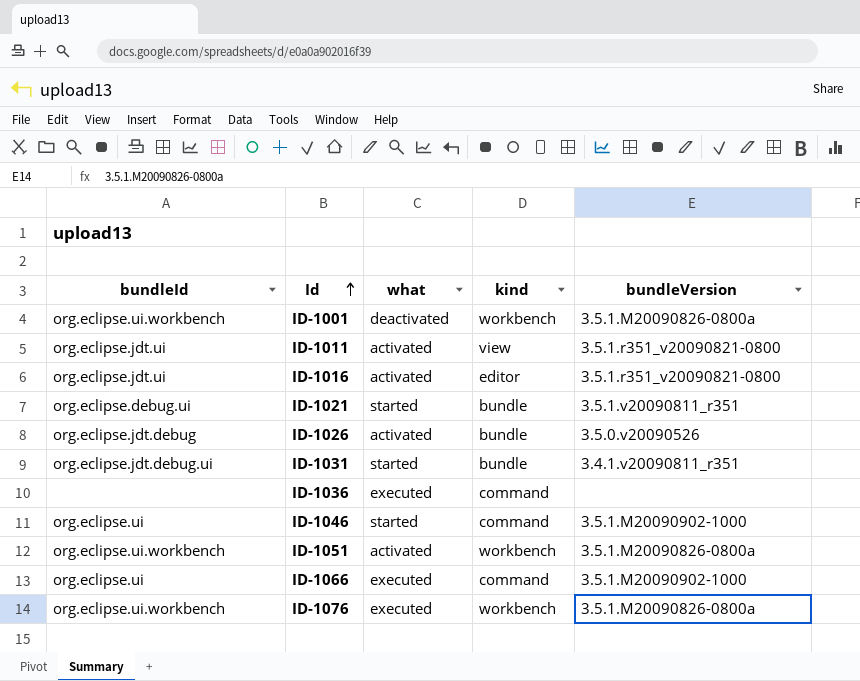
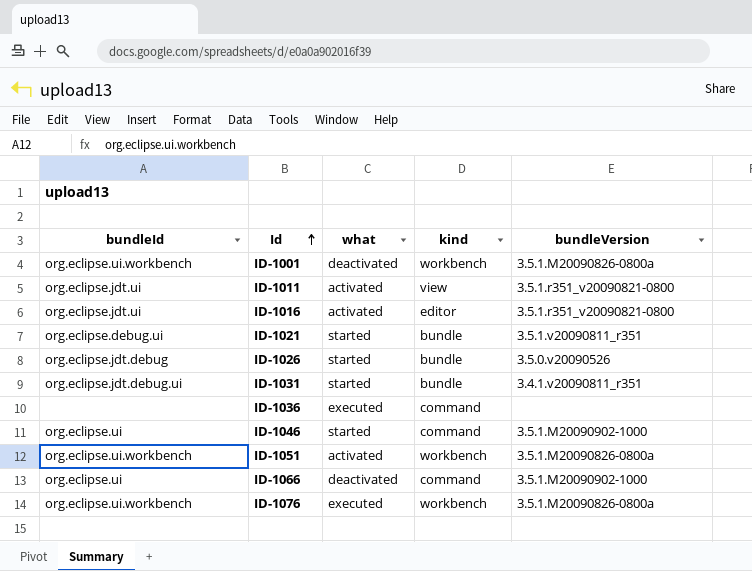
ID-1026 | what: activated -> started
ID-1066 | what: executed -> deactivated

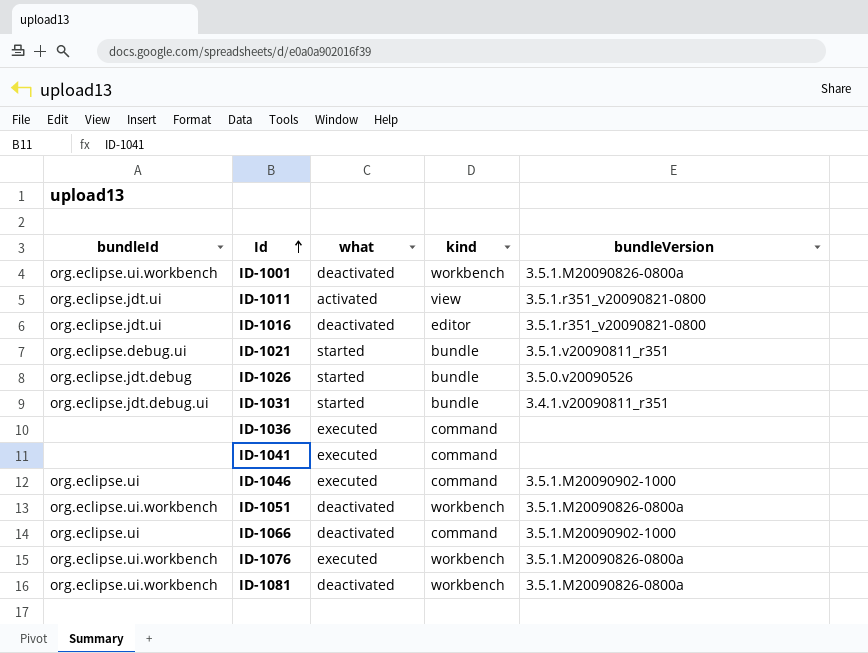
ID-1016 | what: activated -> deactivated
row ID-1041: none -> none | executed | command | none
ID-1046 | what: started -> executed
ID-1051 | what: activated -> deactivated
row ID-1081: none -> org.eclipse.ui.workbench | deactivated | workbench | 3.5.1.M20090826-0800a

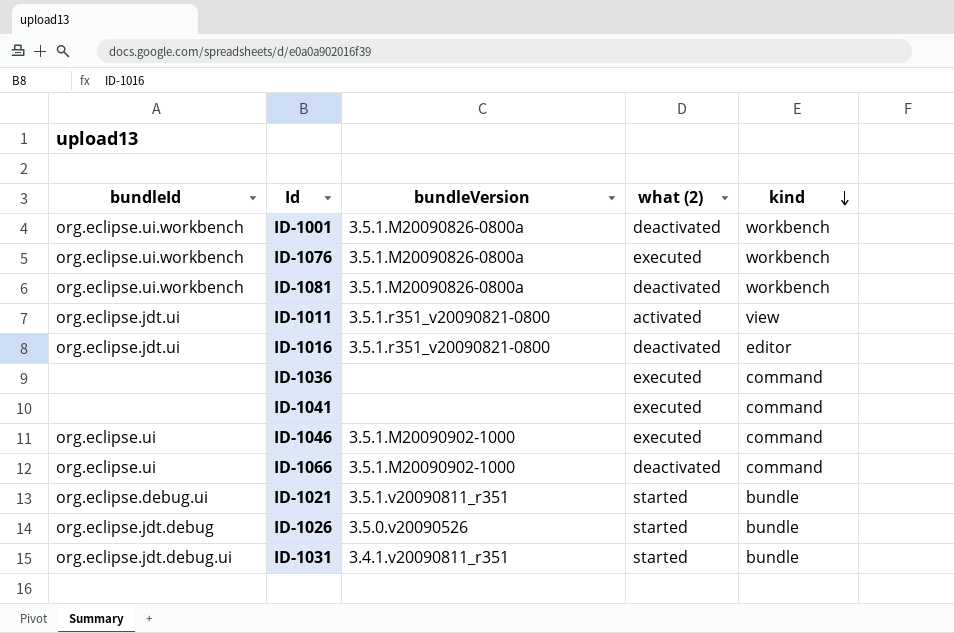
row order: Id ascending -> kind descending
column bundleVersion | position: 5 -> 3
column name: what -> what (2)
row ID-1051: org.eclipse.ui.workbench | deactivated | workbench | 3.5.1.M20090826-0800a -> none

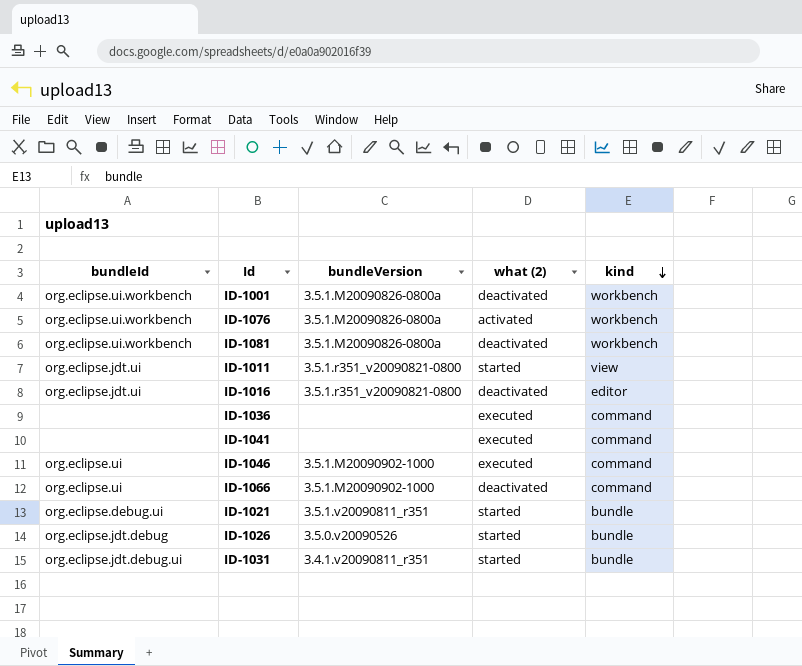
ID-1076 | what (2): executed -> activated
ID-1011 | what (2): activated -> started

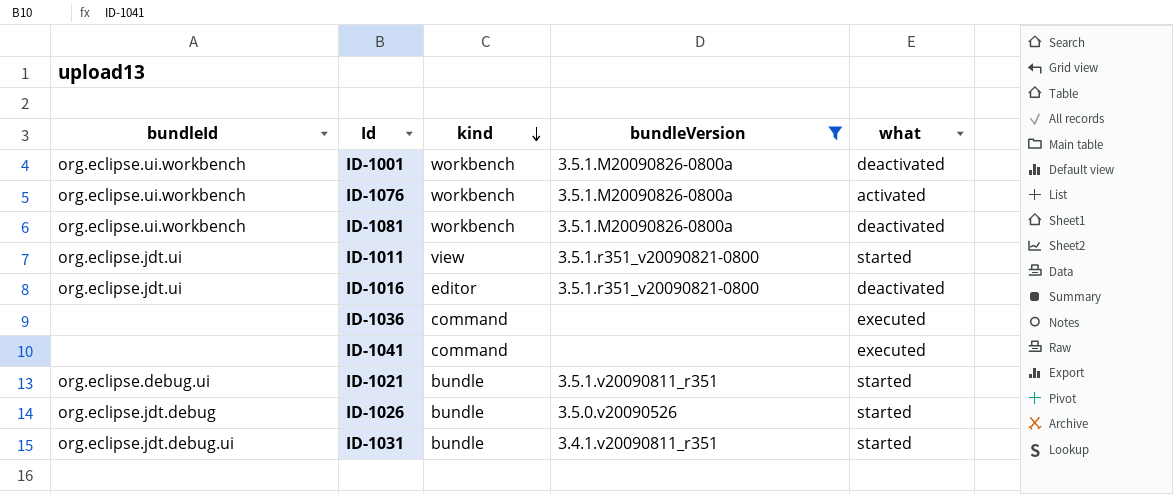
filter: none -> bundleVersion != 3.5.1.M20090902-1000
column kind | position: 5 -> 3
column name: what (2) -> what

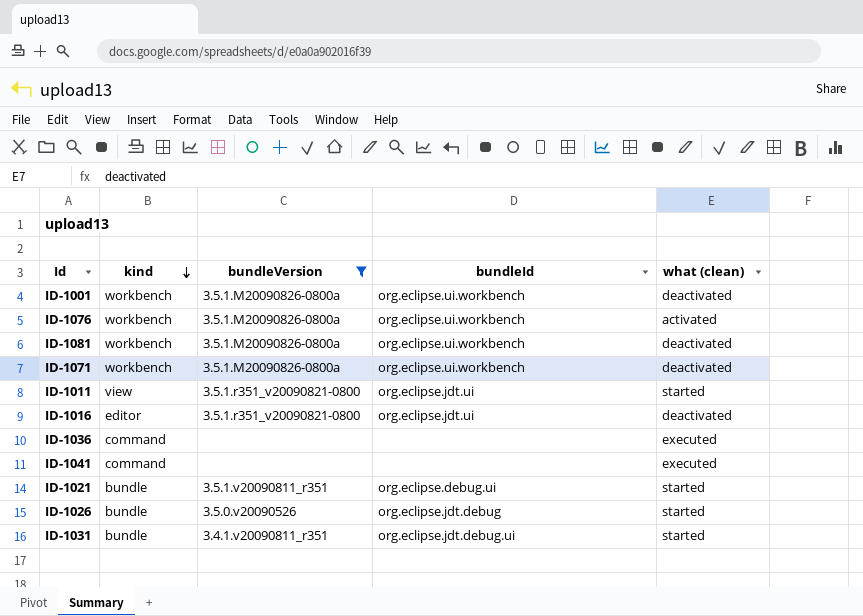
column bundleId | position: 1 -> 4
column name: what -> what (clean)
row ID-1071: none -> workbench | 3.5.1.M20090826-0800a | org.eclipse.ui.workbench | deactivated

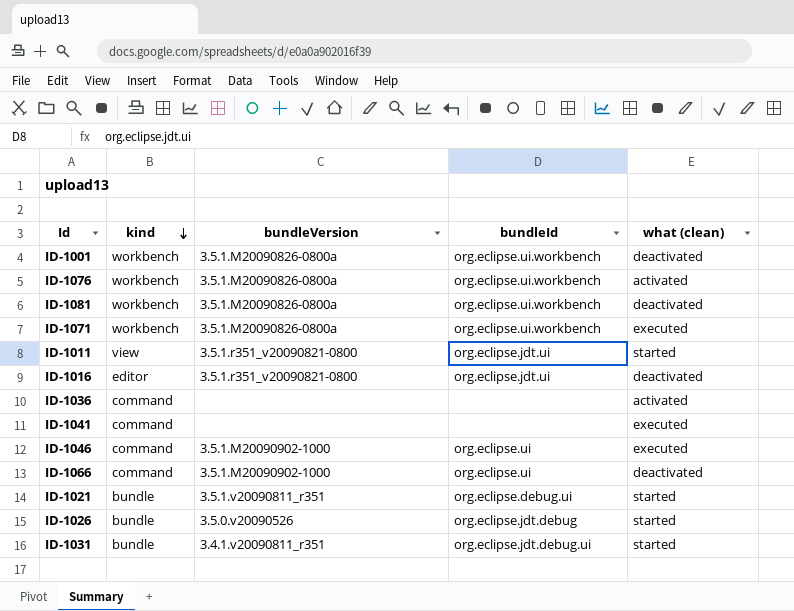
filter: bundleVersion != 3.5.1.M20090902-1000 -> none
ID-1071 | what (clean): deactivated -> executed
ID-1036 | what (clean): executed -> activated

